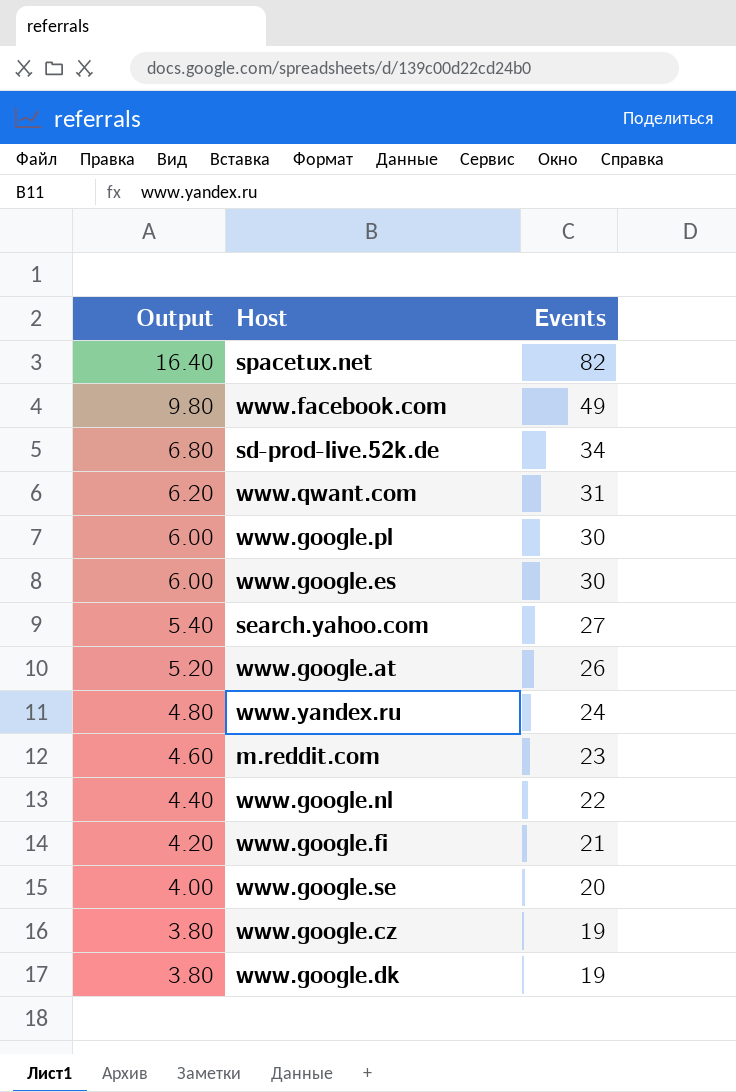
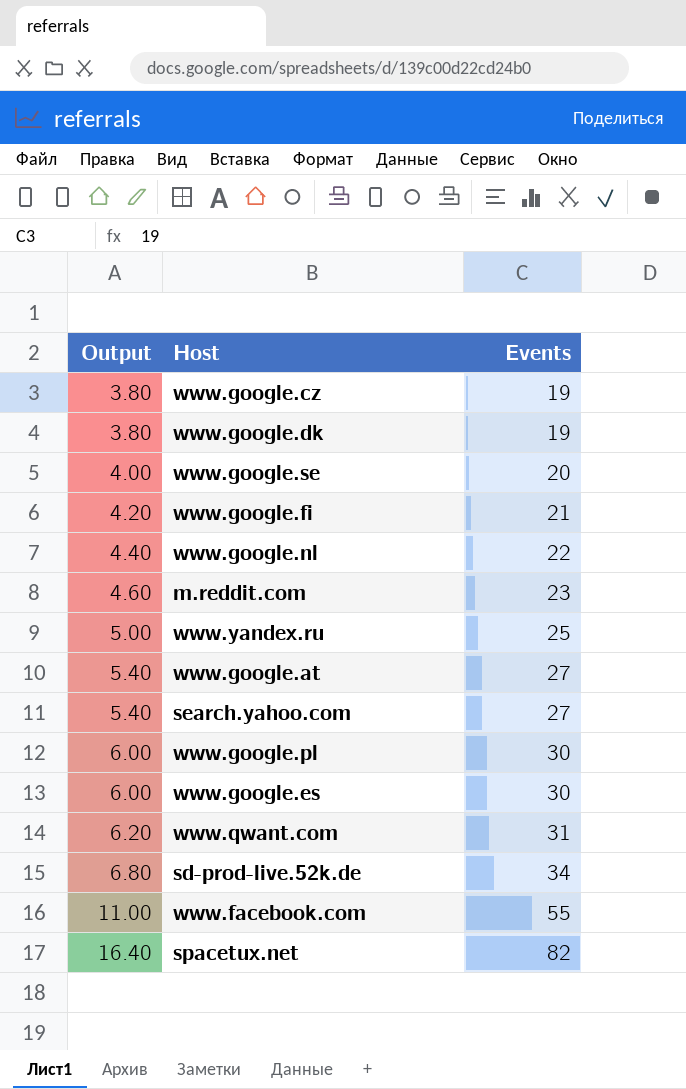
row order: Output descending -> Output ascending
www.yandex.ru | Output: 4.80 -> 5.00
www.yandex.ru | Events: 24 -> 25
www.google.at | Output: 5.20 -> 5.40
www.google.at | Events: 26 -> 27
www.facebook.com | Output: 9.80 -> 11.00
www.facebook.com | Events: 49 -> 55

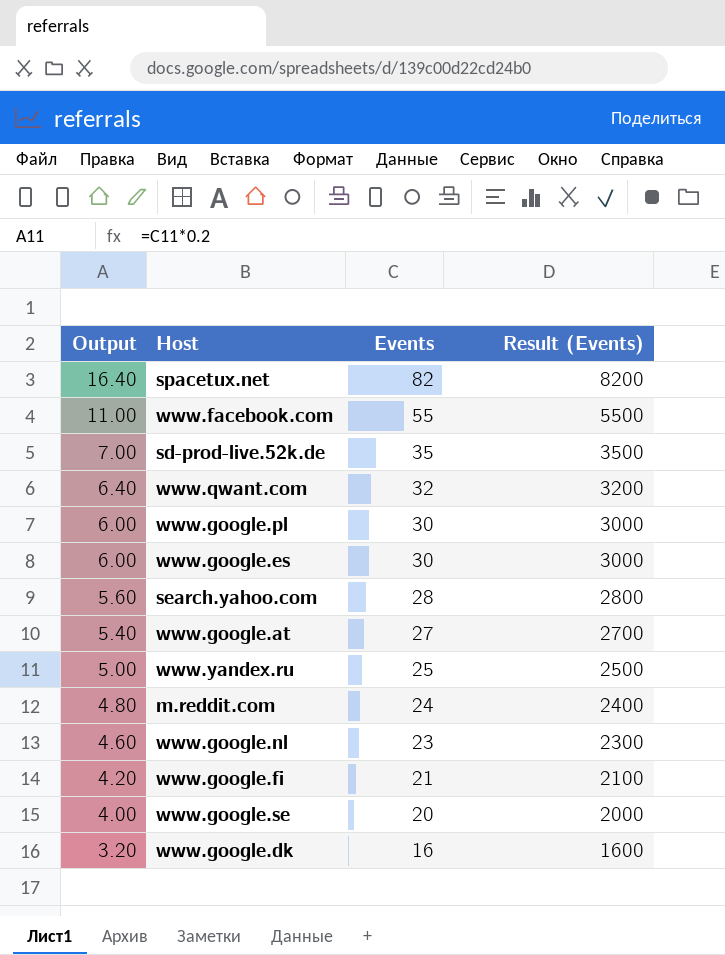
row order: Output ascending -> Output descending
column Result (Events) | formula: none -> [Events] * 100
row www.google.cz: 3.80 | 19 -> none
sd-prod-live.52k.de | Output: 6.80 -> 7.00
sd-prod-live.52k.de | Events: 34 -> 35
www.qwant.com | Output: 6.20 -> 6.40
www.qwant.com | Events: 31 -> 32
search.yahoo.com | Output: 5.40 -> 5.60
search.yahoo.com | Events: 27 -> 28
m.reddit.com | Output: 4.60 -> 4.80
m.reddit.com | Events: 23 -> 24
www.google.nl | Output: 4.40 -> 4.60
www.google.nl | Events: 22 -> 23
www.google.dk | Output: 3.80 -> 3.20
www.google.dk | Events: 19 -> 16

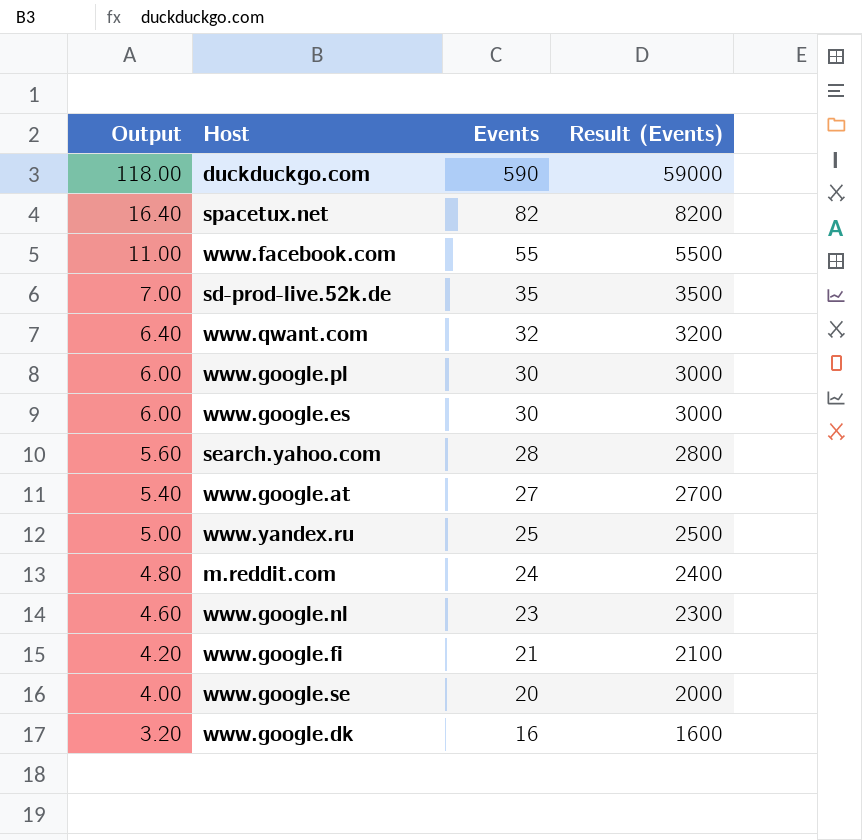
row duckduckgo.com: none -> 118.00 | 590 | 59000

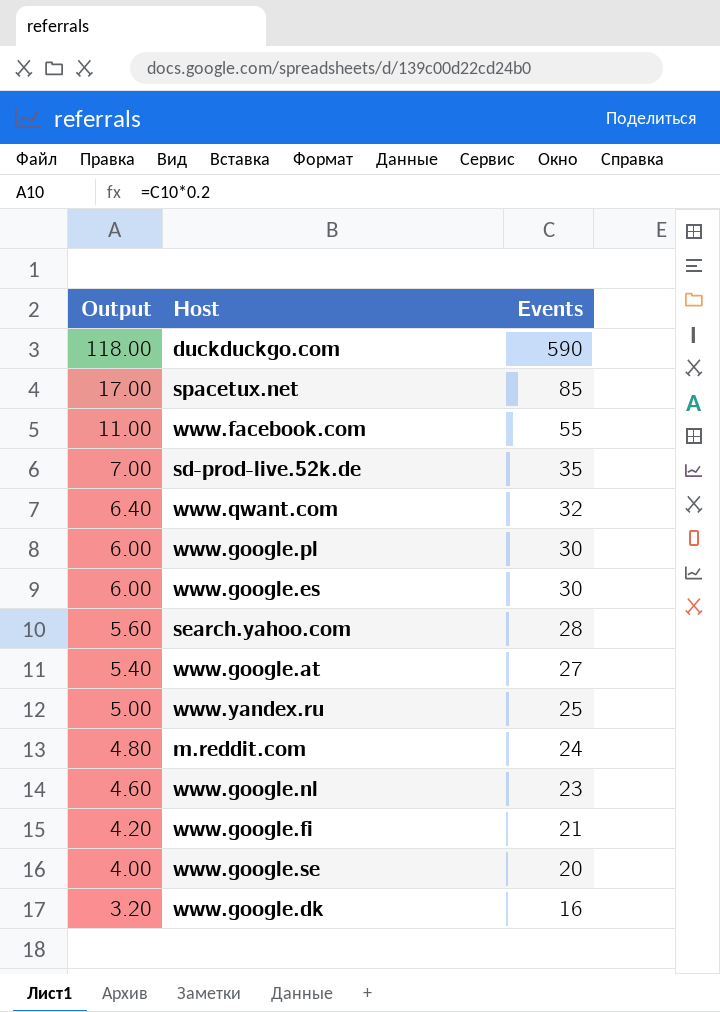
column Result (Events) | formula: [Events] * 100 -> none
spacetux.net | Output: 16.40 -> 17.00
spacetux.net | Events: 82 -> 85

